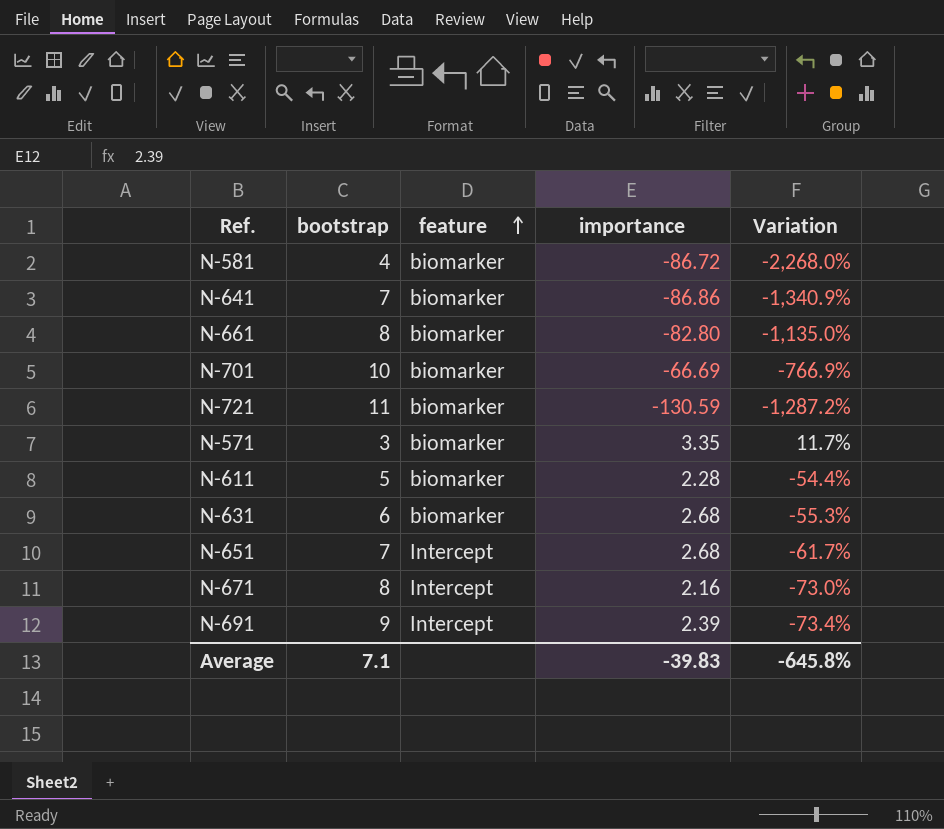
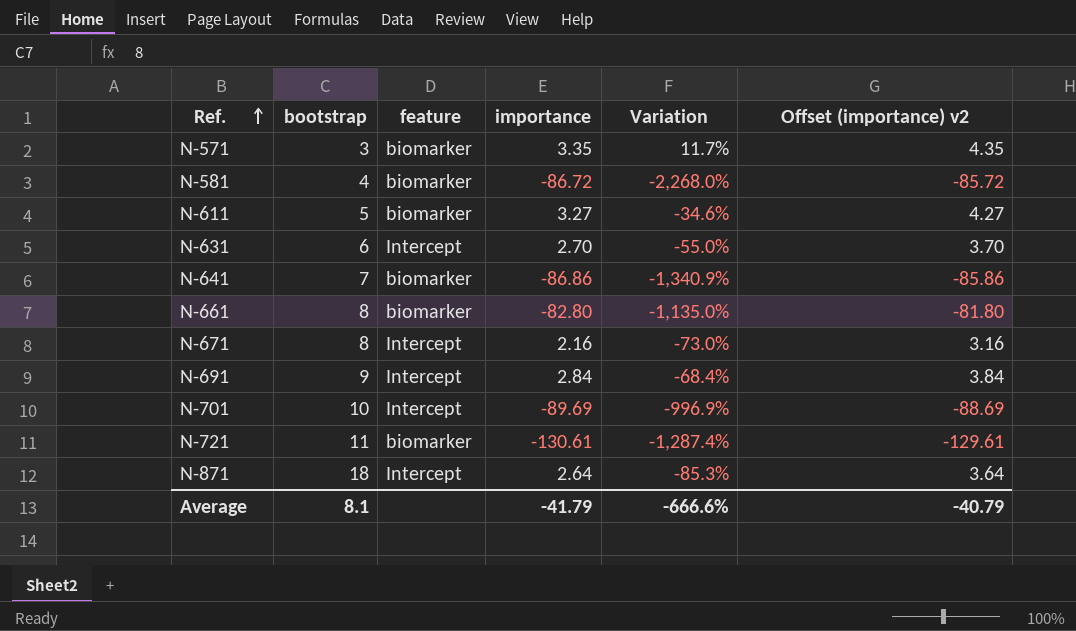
row order: feature ascending -> Ref. ascending
column Offset (importance) v2 | formula: none -> [importance] + 1
row N-651: 7 | Intercept | 2.68 | -61.7% -> none
N-611 | importance: 2.28 -> 3.27
N-611 | Variation: -54.4% -> -34.6%
N-631 | feature: biomarker -> Intercept
N-631 | importance: 2.68 -> 2.70
N-631 | Variation: -55.3% -> -55.0%
N-691 | importance: 2.39 -> 2.84
N-691 | Variation: -73.4% -> -68.4%
N-701 | feature: biomarker -> Intercept
N-701 | importance: -66.69 -> -89.69
N-701 | Variation: -766.9% -> -996.9%
N-721 | importance: -130.59 -> -130.61
N-721 | Variation: -1,287.2% -> -1,287.4%
row N-871: none -> 18 | Intercept | 2.64 | -85.3% | 3.64
Average | bootstrap: 7.1 -> 8.1
Average | importance: -39.83 -> -41.79
Average | Variation: -645.8% -> -666.6%

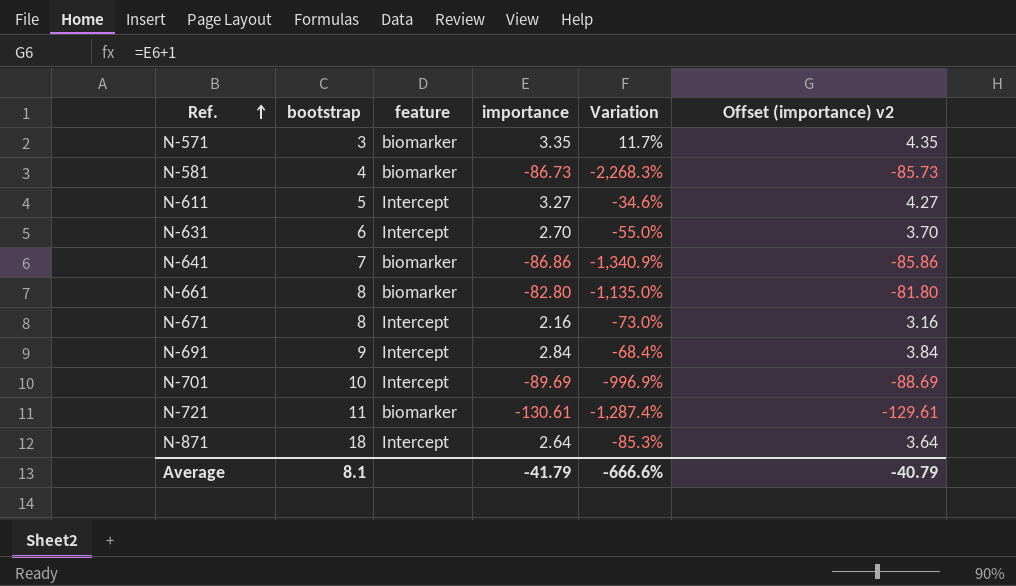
N-581 | importance: -86.72 -> -86.73
N-581 | Variation: -2,268.0% -> -2,268.3%
N-581 | Offset (importance) v2: -85.72 -> -85.73
N-611 | feature: biomarker -> Intercept

